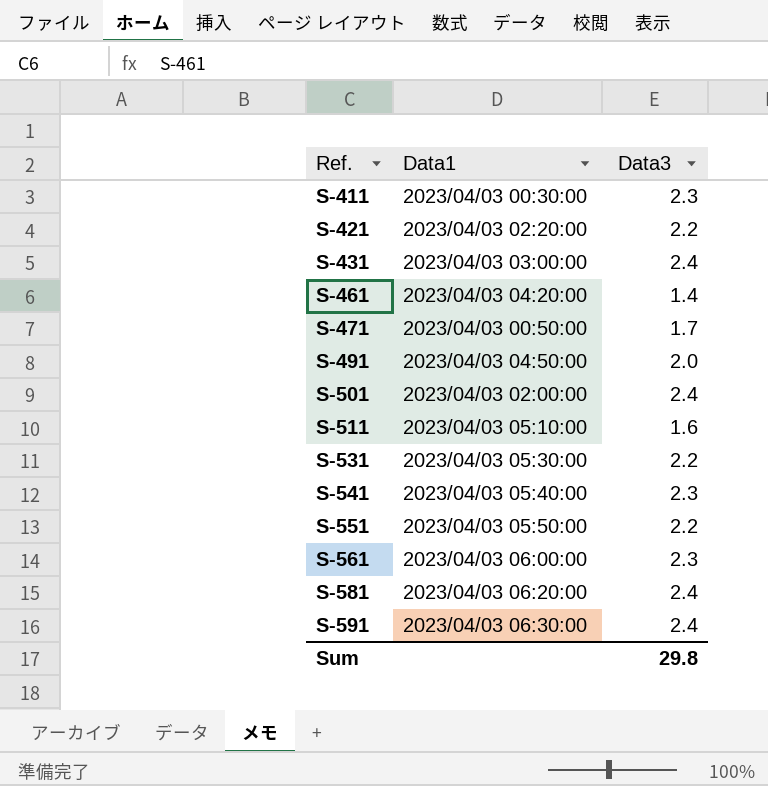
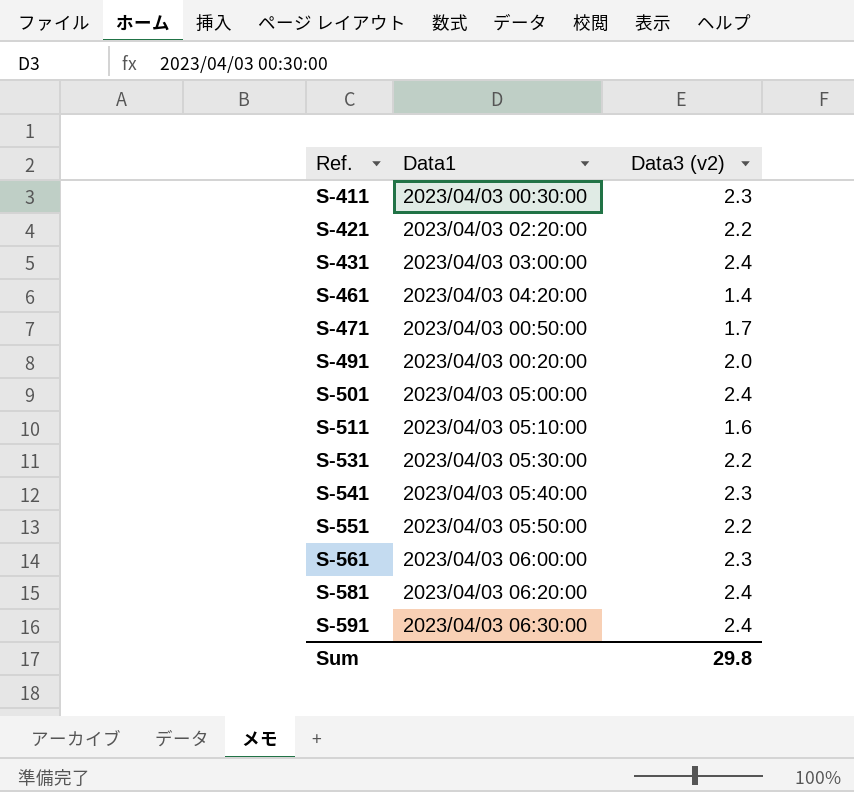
column name: Data3 -> Data3 (v2)
S-491 | Data1: 2023/04/03 04:50:00 -> 2023/04/03 00:20:00
S-501 | Data1: 2023/04/03 02:00:00 -> 2023/04/03 05:00:00

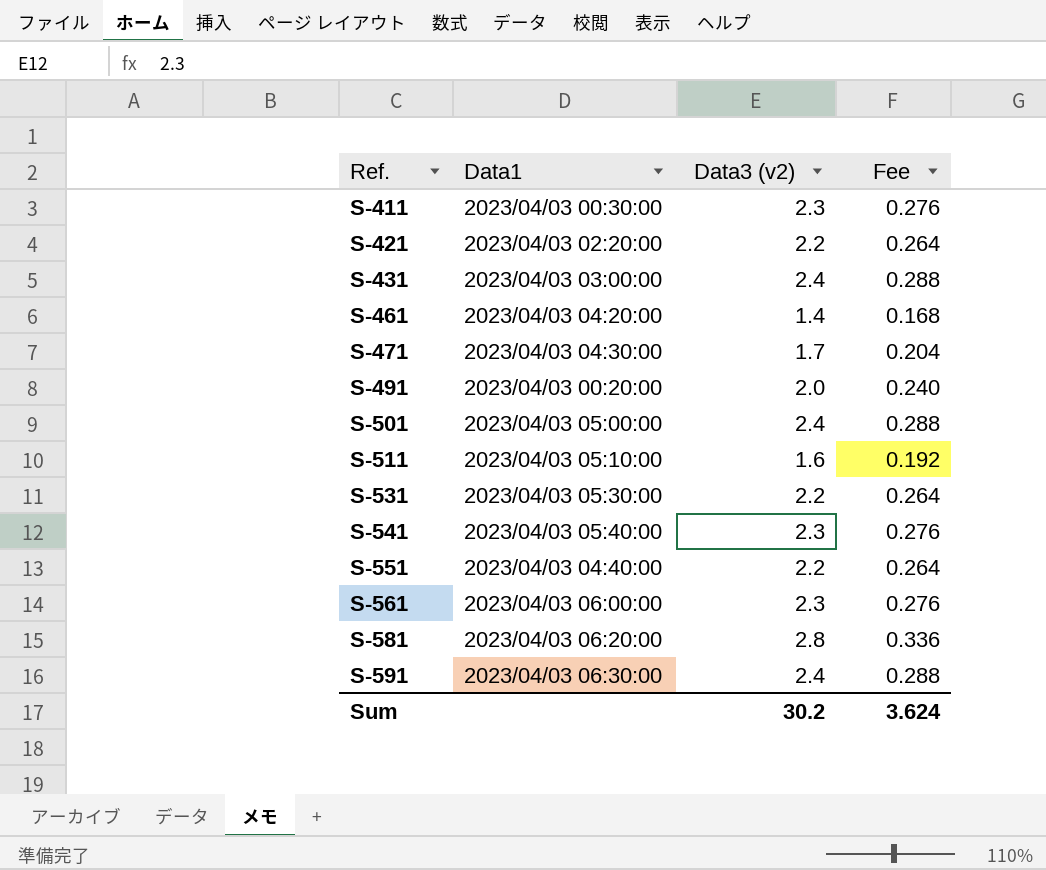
column Fee | formula: none -> [Data3 (v2)] * 0.12
S-471 | Data1: 2023/04/03 00:50:00 -> 2023/04/03 04:30:00
S-551 | Data1: 2023/04/03 05:50:00 -> 2023/04/03 04:40:00
S-581 | Data3 (v2): 2.4 -> 2.8
Sum | Data3 (v2): 29.8 -> 30.2

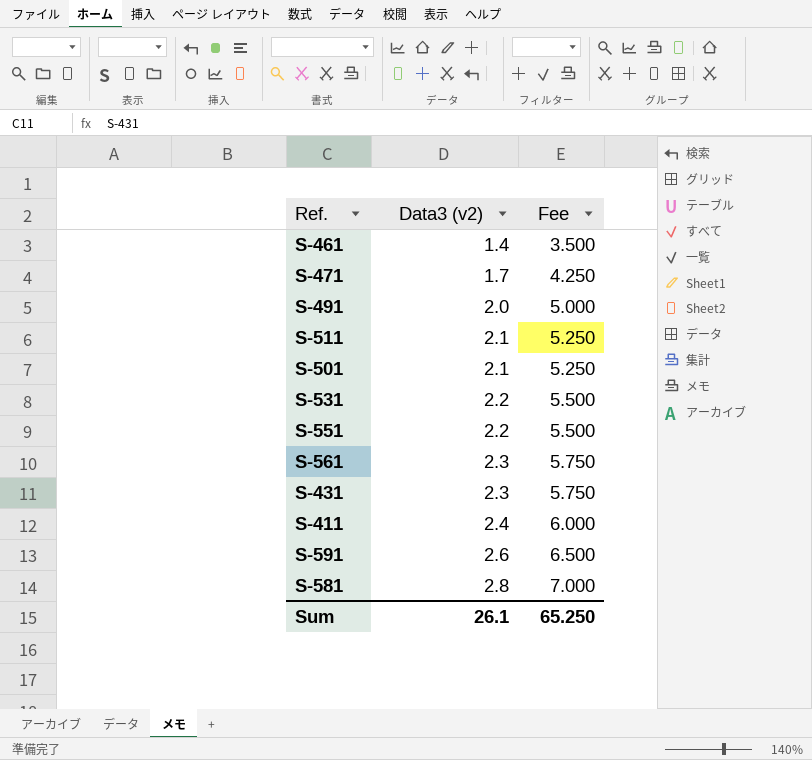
row order: Ref. ascending -> Data3 (v2) ascending
column Data1 | position: 2 -> none
column Fee | formula: [Data3 (v2)] * 0.12 -> [Data3 (v2)] * 2.5
row S-421: 2023/04/03 02:20:00 | 2.2 | 0.264 -> none
row S-541: 2023/04/03 05:40:00 | 2.3 | 0.276 -> none
S-511 | Data3 (v2): 1.6 -> 2.1
S-501 | Data3 (v2): 2.4 -> 2.1
S-431 | Data3 (v2): 2.4 -> 2.3
S-411 | Data3 (v2): 2.3 -> 2.4
S-591 | Data3 (v2): 2.4 -> 2.6
Sum | Data3 (v2): 30.2 -> 26.1
Sum | Fee: 3.624 -> 65.250

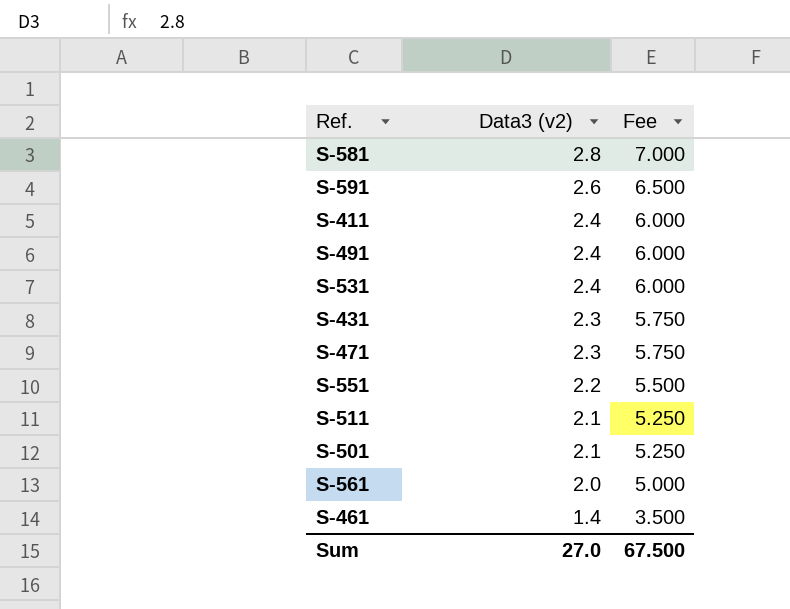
row order: Data3 (v2) ascending -> Data3 (v2) descending
S-491 | Data3 (v2): 2.0 -> 2.4
S-491 | Fee: 5.000 -> 6.000
S-531 | Data3 (v2): 2.2 -> 2.4
S-531 | Fee: 5.500 -> 6.000
S-471 | Data3 (v2): 1.7 -> 2.3
S-471 | Fee: 4.250 -> 5.750
S-561 | Data3 (v2): 2.3 -> 2.0
S-561 | Fee: 5.750 -> 5.000
Sum | Data3 (v2): 26.1 -> 27.0
Sum | Fee: 65.250 -> 67.500

